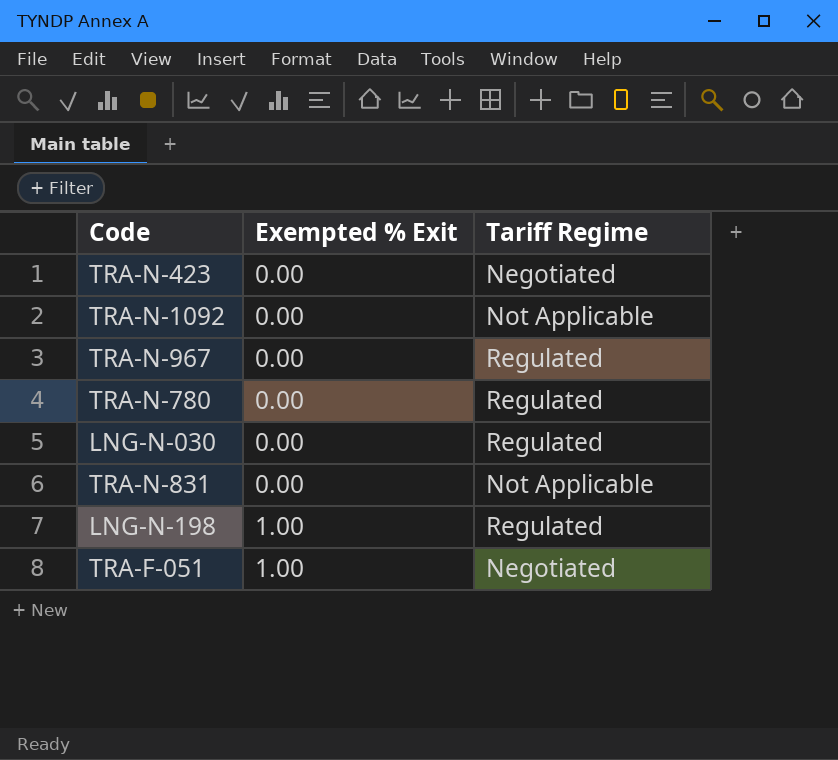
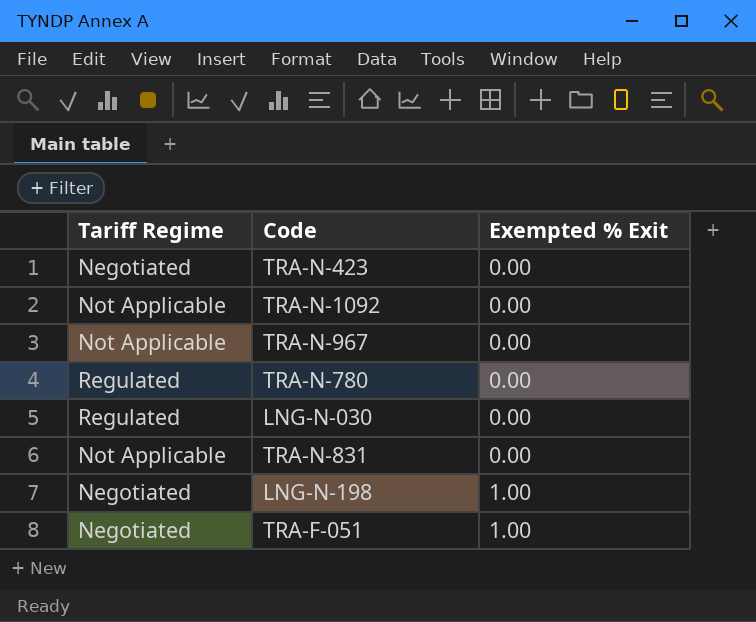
column Tariff Regime | position: 3 -> 1
TRA-N-967 | Tariff Regime: Regulated -> Not Applicable
LNG-N-198 | Tariff Regime: Regulated -> Negotiated

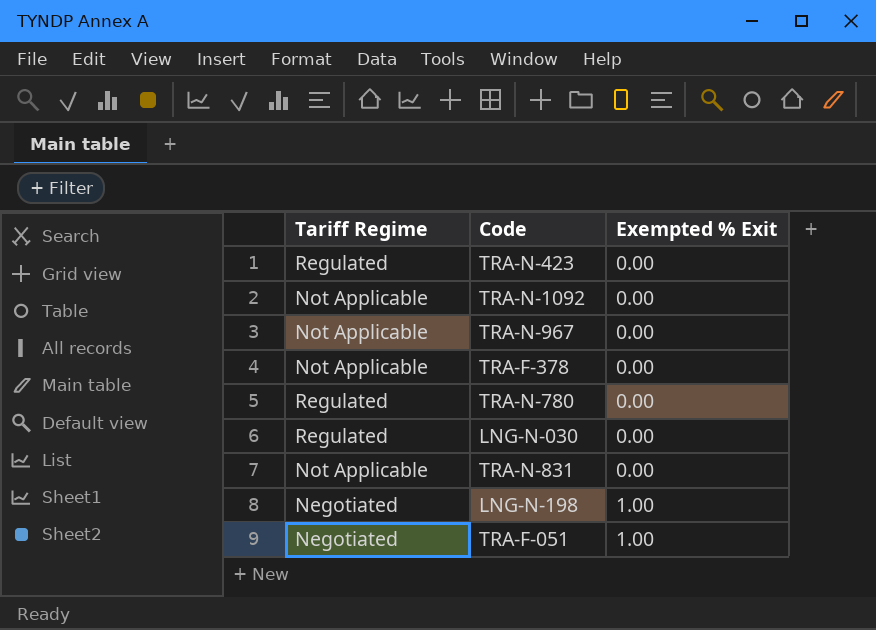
TRA-N-423 | Tariff Regime: Negotiated -> Regulated
row TRA-F-378: none -> Not Applicable | 0.00

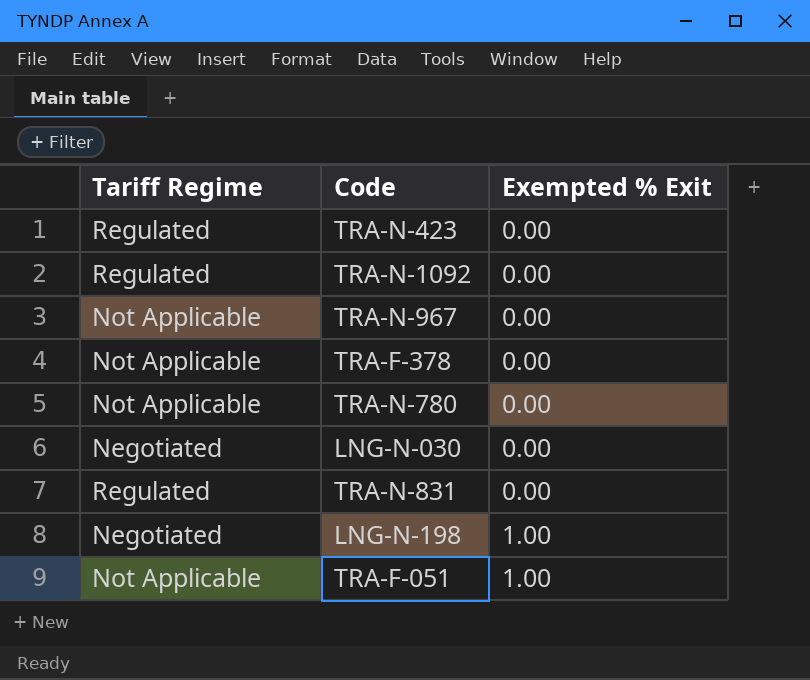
TRA-N-1092 | Tariff Regime: Not Applicable -> Regulated
TRA-N-780 | Tariff Regime: Regulated -> Not Applicable
LNG-N-030 | Tariff Regime: Regulated -> Negotiated
TRA-N-831 | Tariff Regime: Not Applicable -> Regulated
TRA-F-051 | Tariff Regime: Negotiated -> Not Applicable

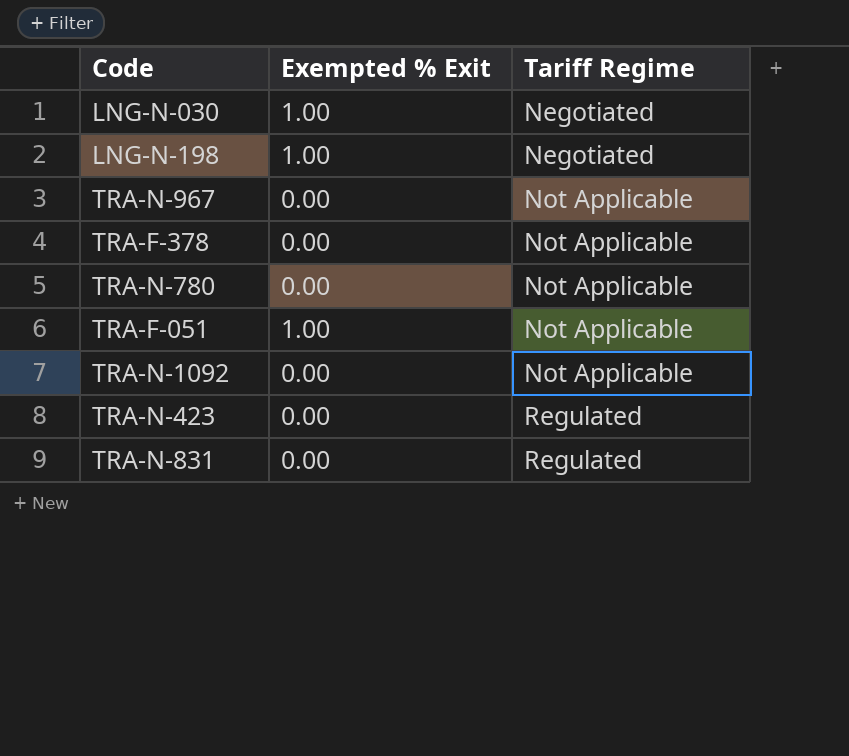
row order: Exempted % Exit ascending -> Tariff Regime ascending
column Tariff Regime | position: 1 -> 3
LNG-N-030 | Exempted % Exit: 0.00 -> 1.00
TRA-N-1092 | Tariff Regime: Regulated -> Not Applicable

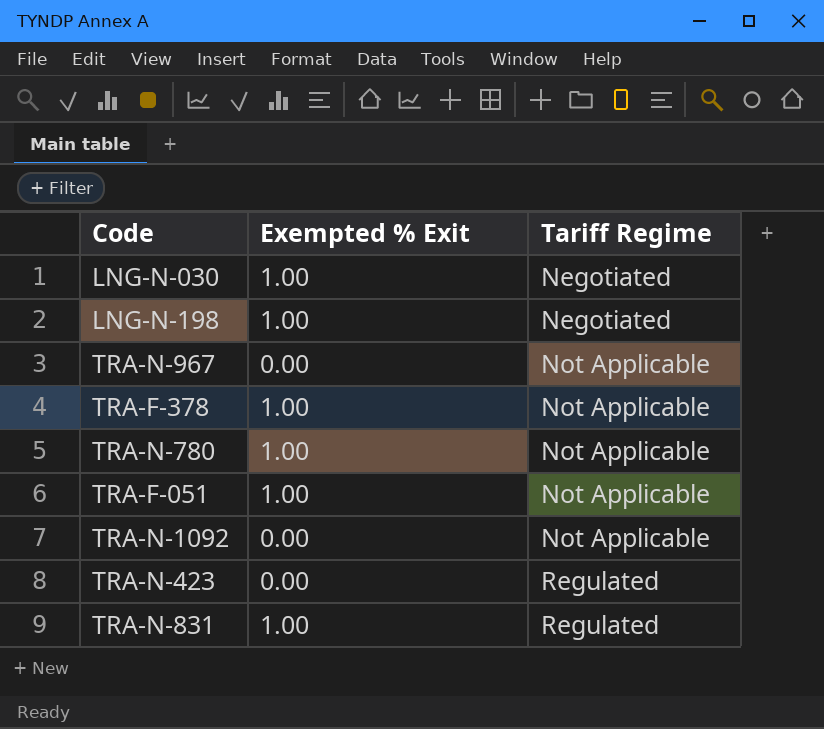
TRA-F-378 | Exempted % Exit: 0.00 -> 1.00
TRA-N-780 | Exempted % Exit: 0.00 -> 1.00
TRA-N-831 | Exempted % Exit: 0.00 -> 1.00

